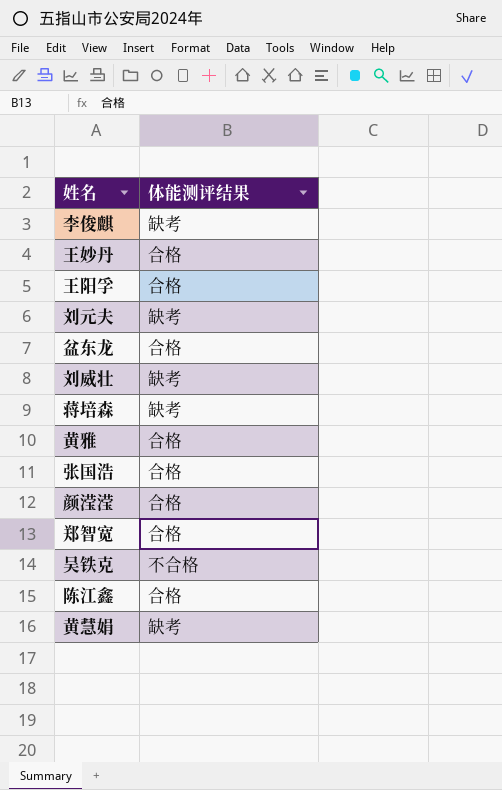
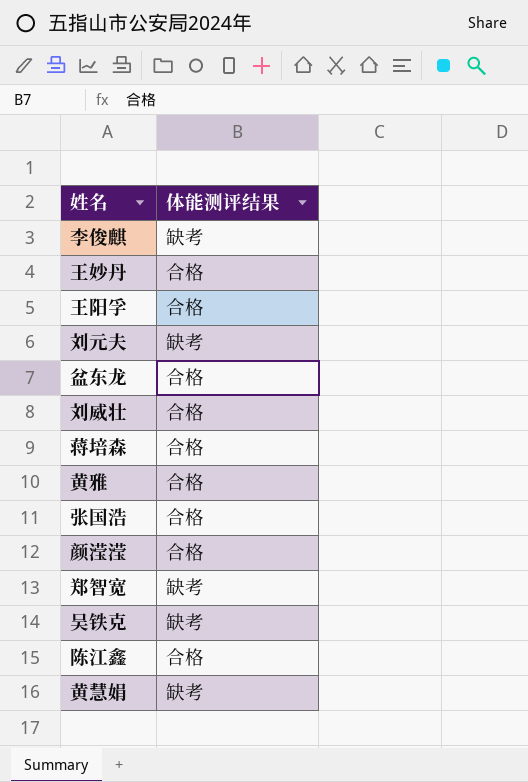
刘威壮 | 体能测评结果: 缺考 -> 合格
蒋培森 | 体能测评结果: 缺考 -> 合格
郑智宽 | 体能测评结果: 合格 -> 缺考
吴铁克 | 体能测评结果: 不合格 -> 缺考

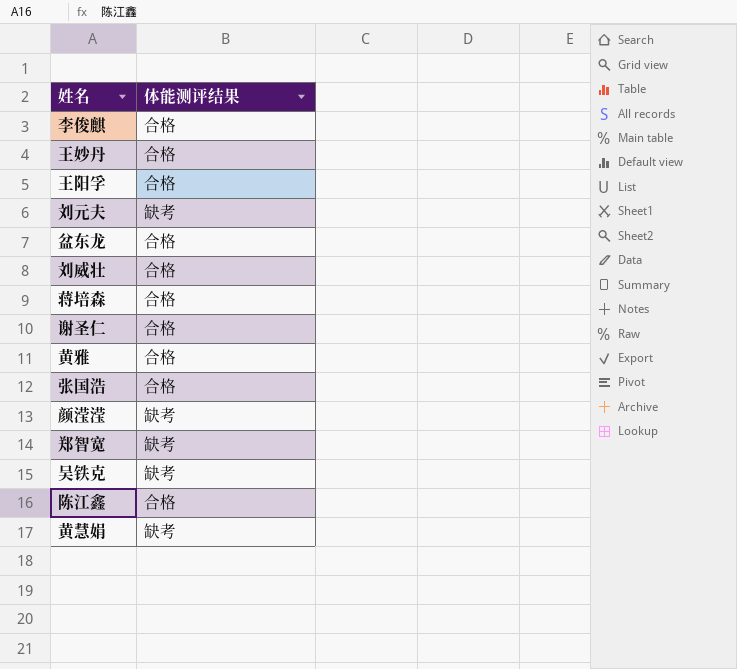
李俊麒 | 体能测评结果: 缺考 -> 合格
row 谢圣仁: none -> 合格
颜滢滢 | 体能测评结果: 合格 -> 缺考

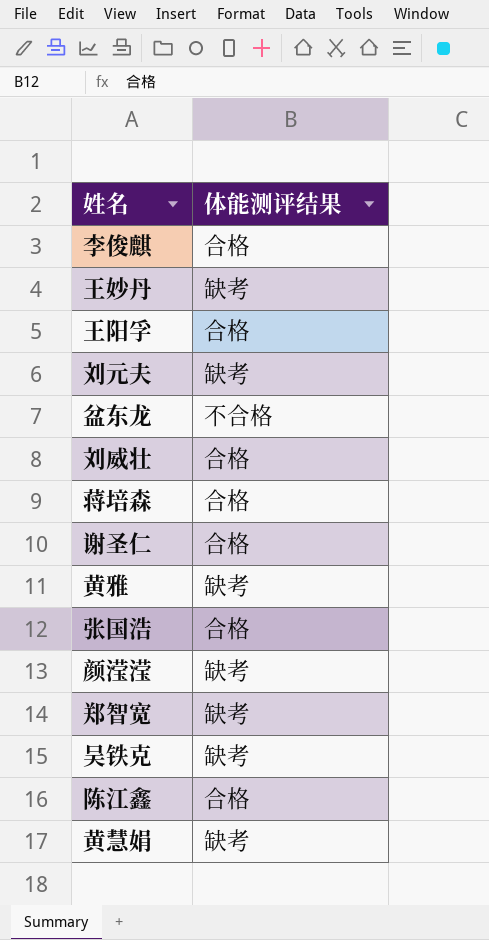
王妙丹 | 体能测评结果: 合格 -> 缺考
盆东龙 | 体能测评结果: 合格 -> 不合格
黄雅 | 体能测评结果: 合格 -> 缺考

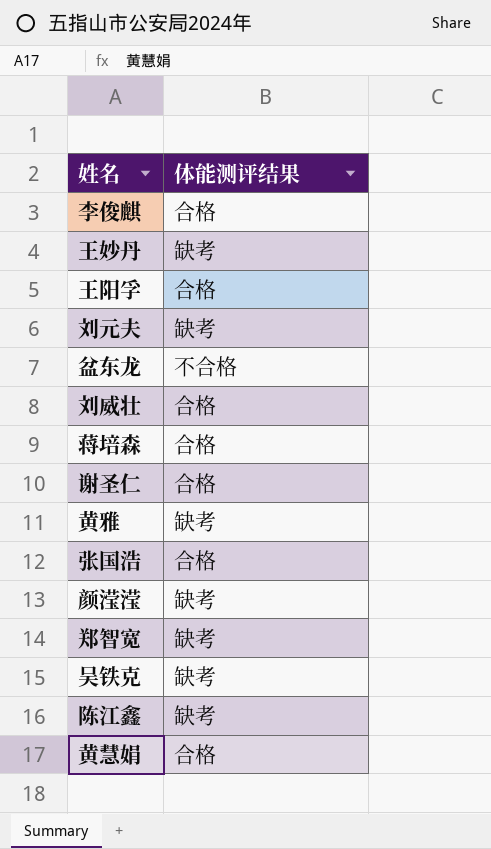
陈江鑫 | 体能测评结果: 合格 -> 缺考
黄慧娟 | 体能测评结果: 缺考 -> 合格

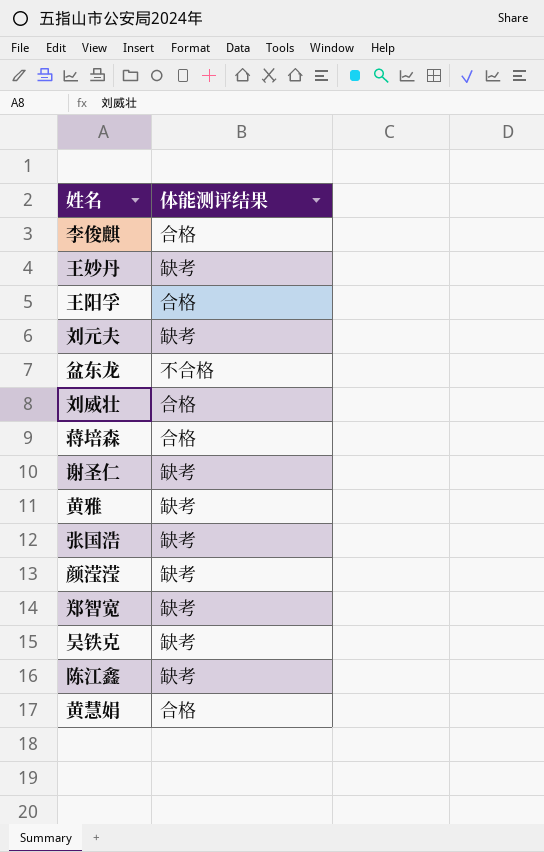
谢圣仁 | 体能测评结果: 合格 -> 缺考
张国浩 | 体能测评结果: 合格 -> 缺考

